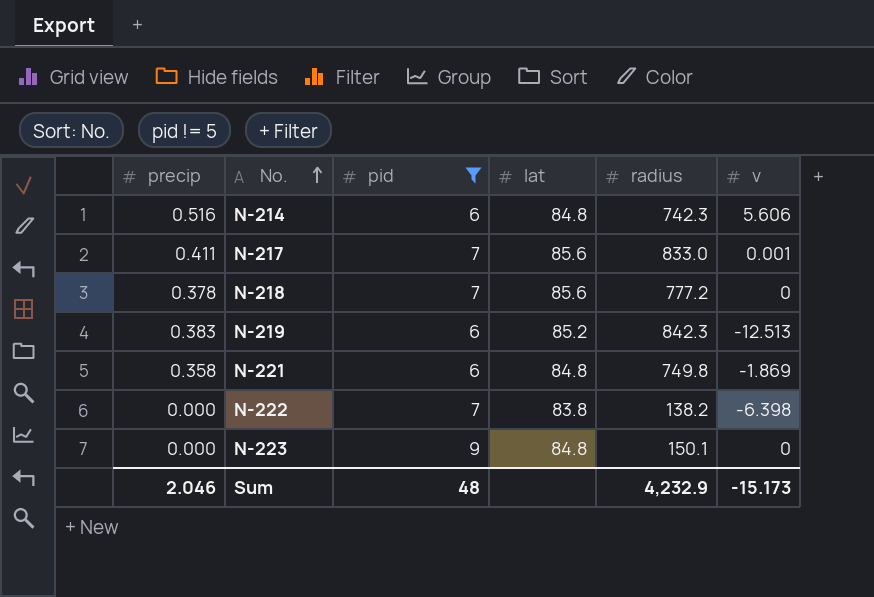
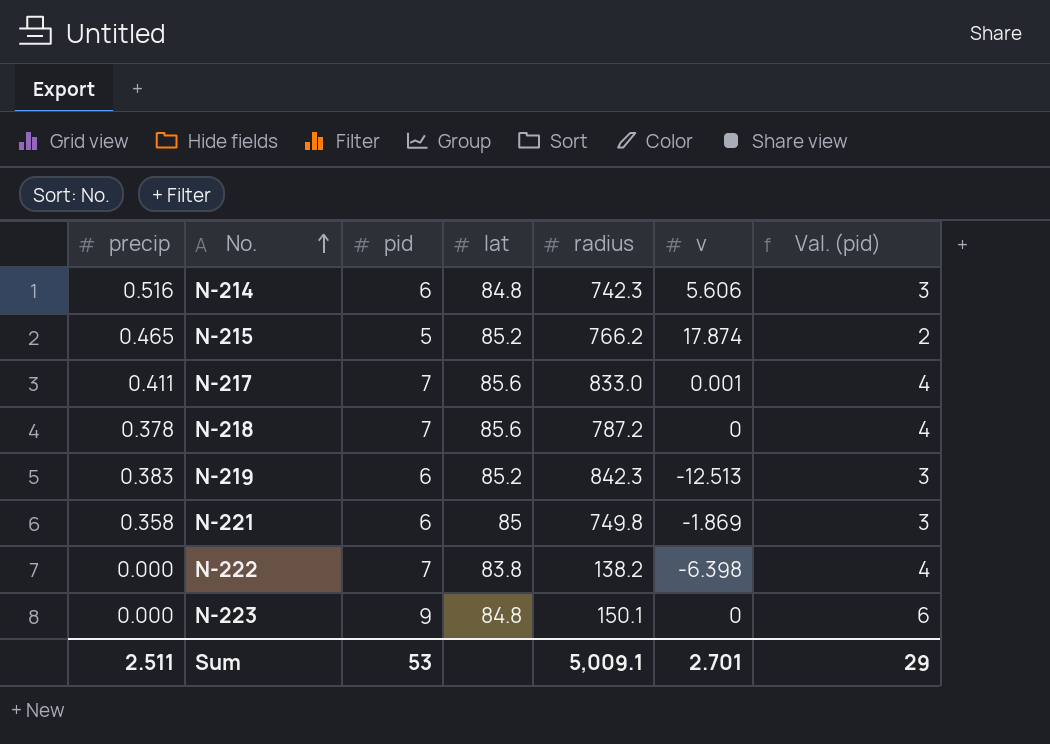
filter: pid != 5 -> none
column Val. (pid) | formula: none -> [pid] - 3
N-218 | radius: 777.2 -> 787.2
N-221 | lat: 84.8 -> 85
Sum | precip: 2.046 -> 2.511
Sum | pid: 48 -> 53
Sum | radius: 4,232.9 -> 5,009.1
Sum | v: -15.173 -> 2.701

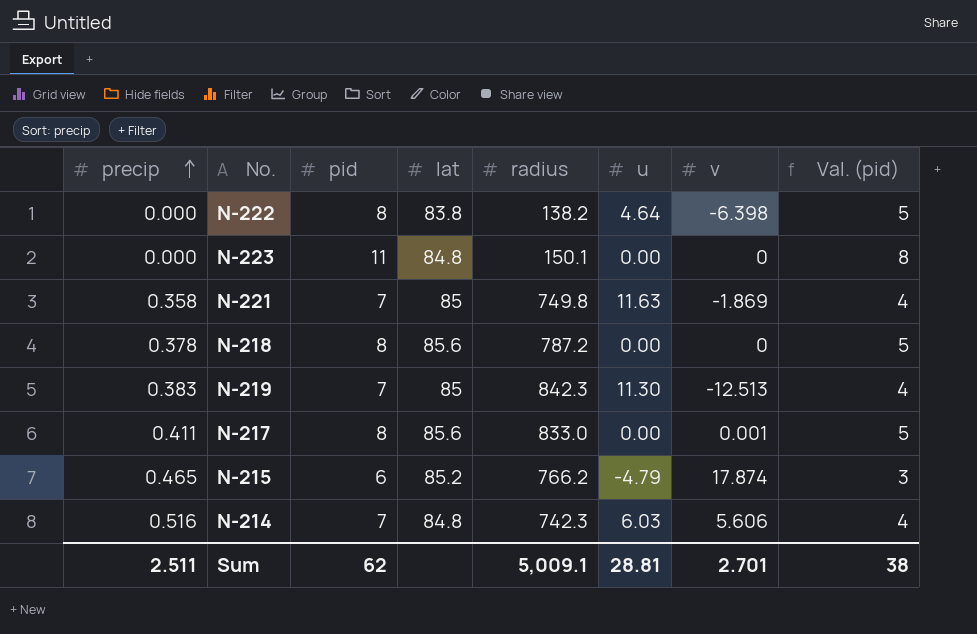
row order: No. ascending -> precip ascending
column u | position: none -> 6
N-222 | pid: 7 -> 8
N-222 | Val. (pid): 4 -> 5
N-223 | pid: 9 -> 11
N-223 | Val. (pid): 6 -> 8
N-221 | pid: 6 -> 7
N-221 | Val. (pid): 3 -> 4
N-218 | pid: 7 -> 8
N-218 | Val. (pid): 4 -> 5
N-219 | pid: 6 -> 7
N-219 | lat: 85.2 -> 85
N-219 | Val. (pid): 3 -> 4
N-217 | pid: 7 -> 8
N-217 | Val. (pid): 4 -> 5
N-215 | pid: 5 -> 6
N-215 | Val. (pid): 2 -> 3
N-214 | pid: 6 -> 7
N-214 | Val. (pid): 3 -> 4
Sum | pid: 53 -> 62
Sum | Val. (pid): 29 -> 38

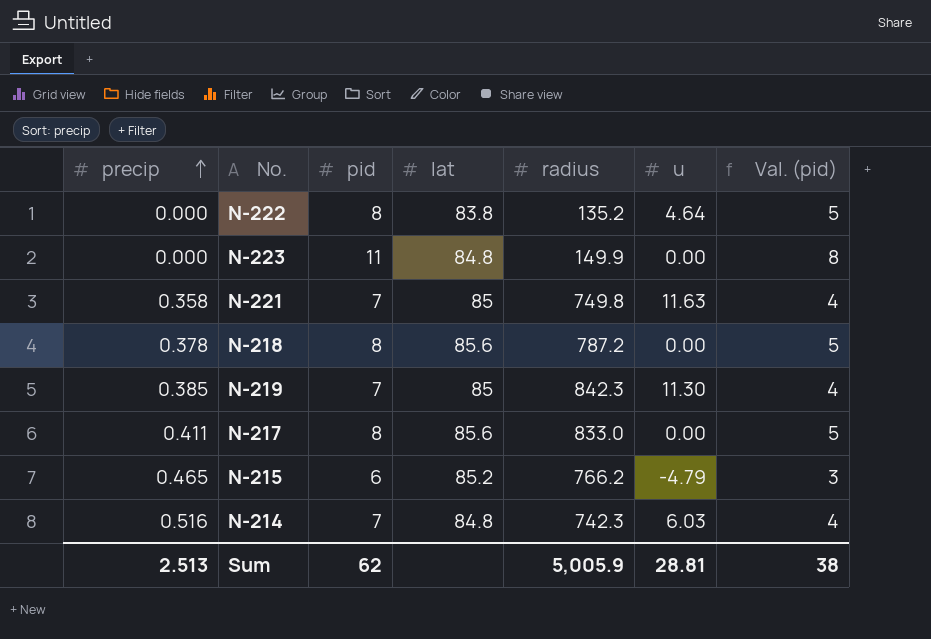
column v | position: 7 -> none
N-222 | radius: 138.2 -> 135.2
N-223 | radius: 150.1 -> 149.9
N-219 | precip: 0.383 -> 0.385
Sum | precip: 2.511 -> 2.513
Sum | radius: 5,009.1 -> 5,005.9

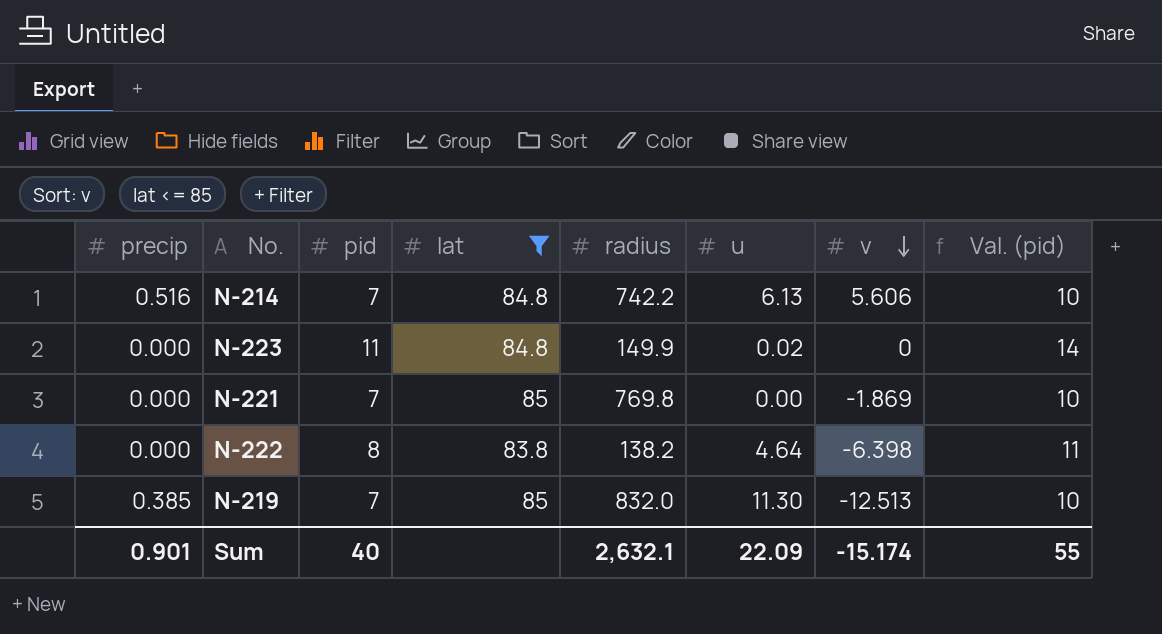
filter: none -> lat <= 85
row order: precip ascending -> v descending
column v | position: none -> 7
column Val. (pid) | formula: [pid] - 3 -> [pid] + 3
N-214 | radius: 742.3 -> 742.2
N-214 | u: 6.03 -> 6.13
N-223 | u: 0.00 -> 0.02
N-221 | precip: 0.358 -> 0.000
N-221 | radius: 749.8 -> 769.8
N-221 | u: 11.63 -> 0.00
N-222 | radius: 135.2 -> 138.2
N-219 | radius: 842.3 -> 832.0
Sum | precip: 2.513 -> 0.901
Sum | pid: 62 -> 40
Sum | radius: 5,005.9 -> 2,632.1
Sum | u: 28.81 -> 22.09
Sum | Val. (pid): 38 -> 55

